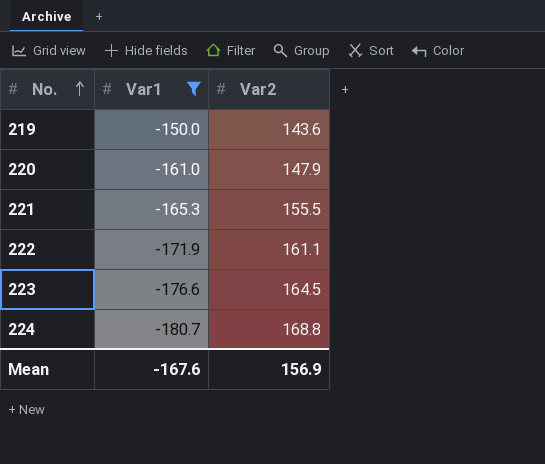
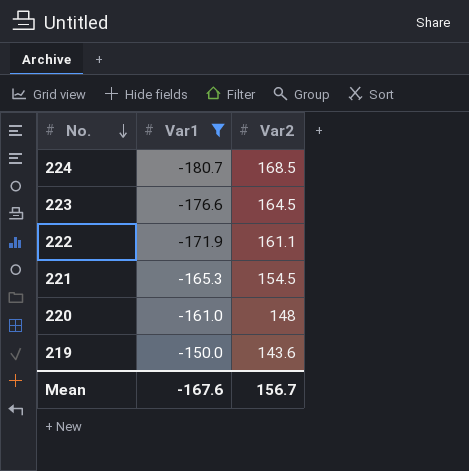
row order: No. ascending -> No. descending
224 | Var2: 168.8 -> 168.5
221 | Var2: 155.5 -> 154.5
220 | Var2: 147.9 -> 148
Mean | Var2: 156.9 -> 156.7

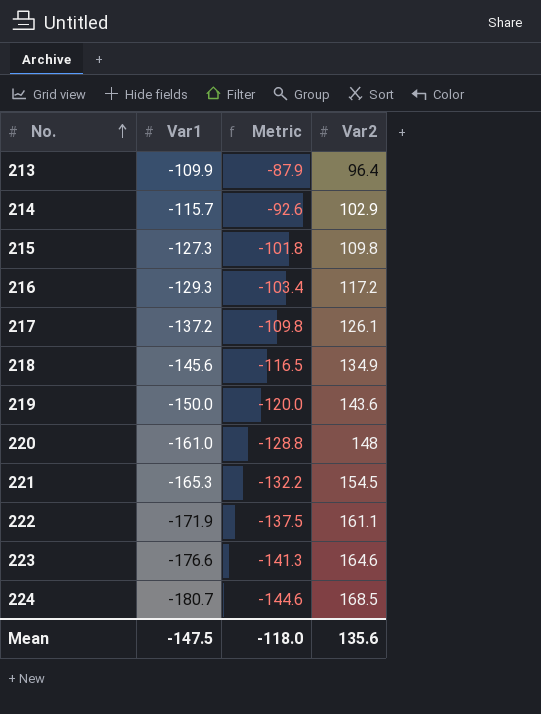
filter: Var1 <= -150.0 -> none
row order: No. descending -> No. ascending
column Metric | formula: none -> [Var1] * 0.8
223 | Var2: 164.5 -> 164.6
Mean | Var1: -167.6 -> -147.5
Mean | Var2: 156.7 -> 135.6

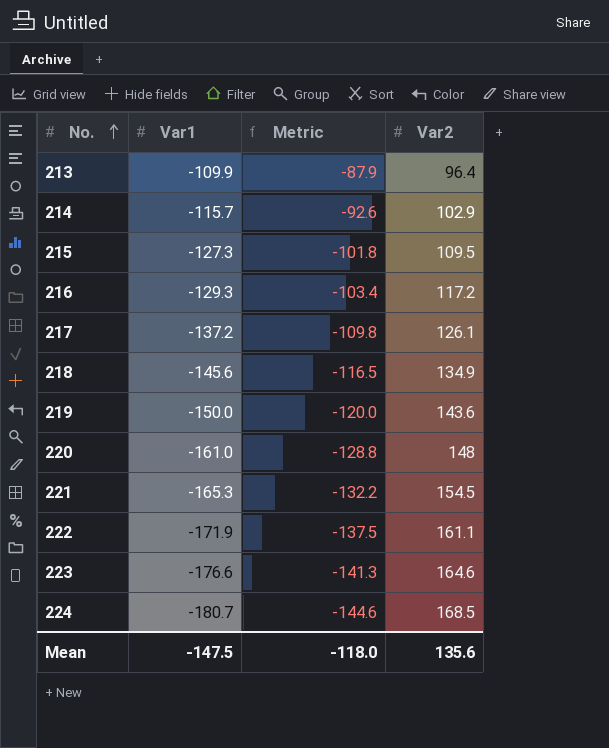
215 | Var2: 109.8 -> 109.5

